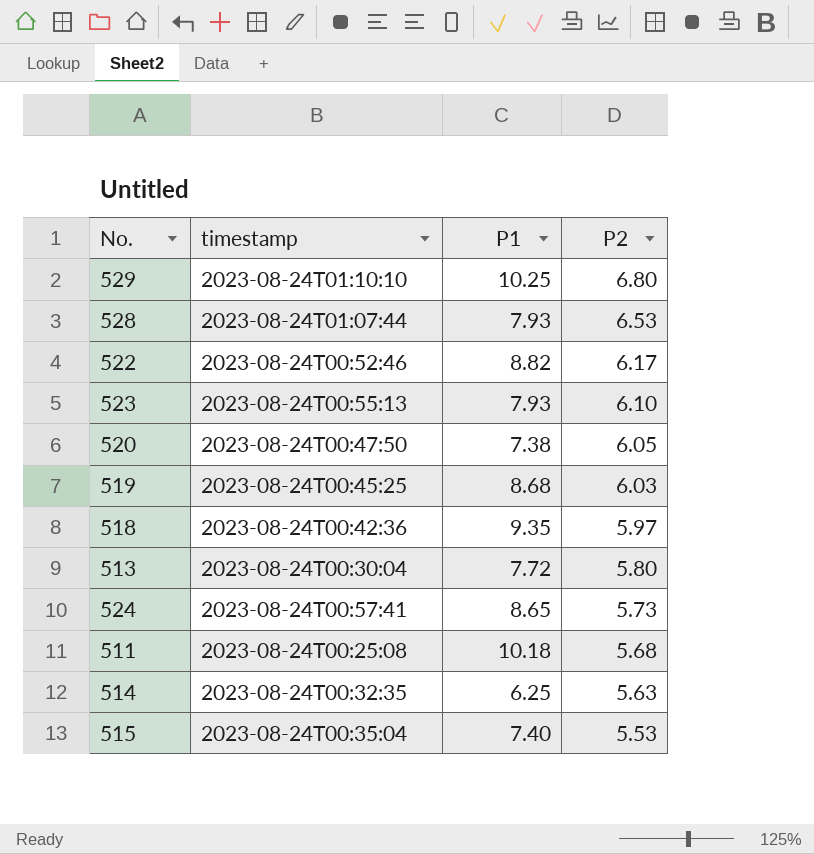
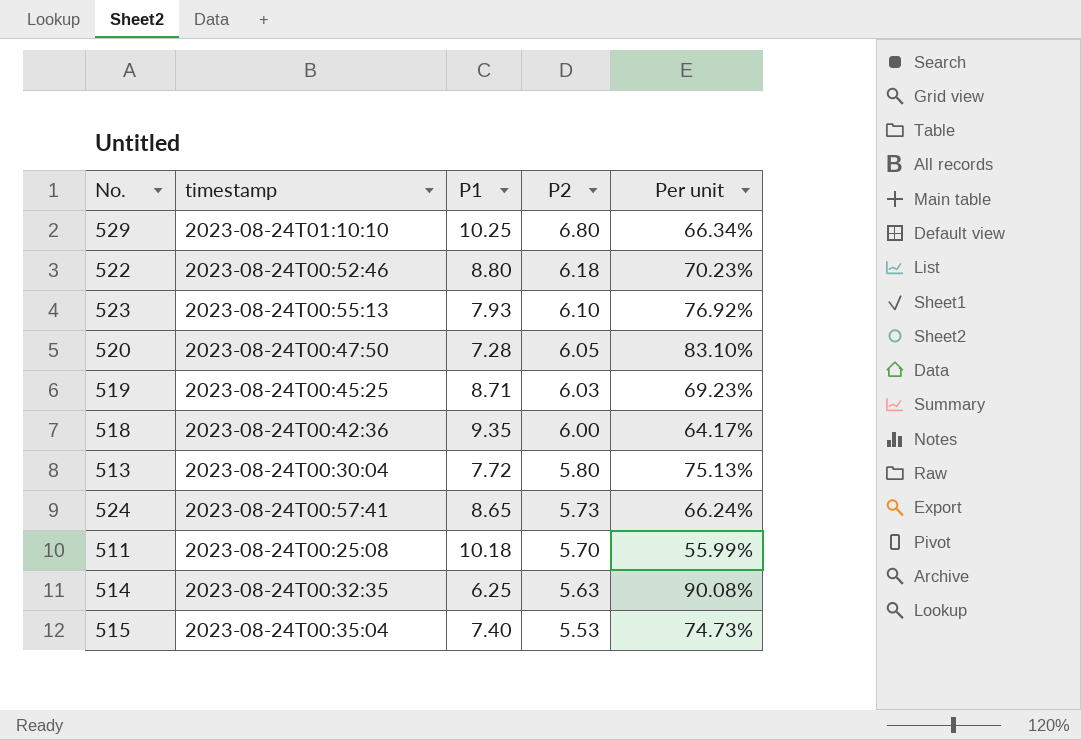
column Per unit | formula: none -> [P2] / [P1]
row 528: 2023-08-24T01:07:44 | 7.93 | 6.53 -> none
522 | P1: 8.82 -> 8.80
522 | P2: 6.17 -> 6.18
520 | P1: 7.38 -> 7.28
519 | P1: 8.68 -> 8.71
518 | P2: 5.97 -> 6.00
511 | P2: 5.68 -> 5.70

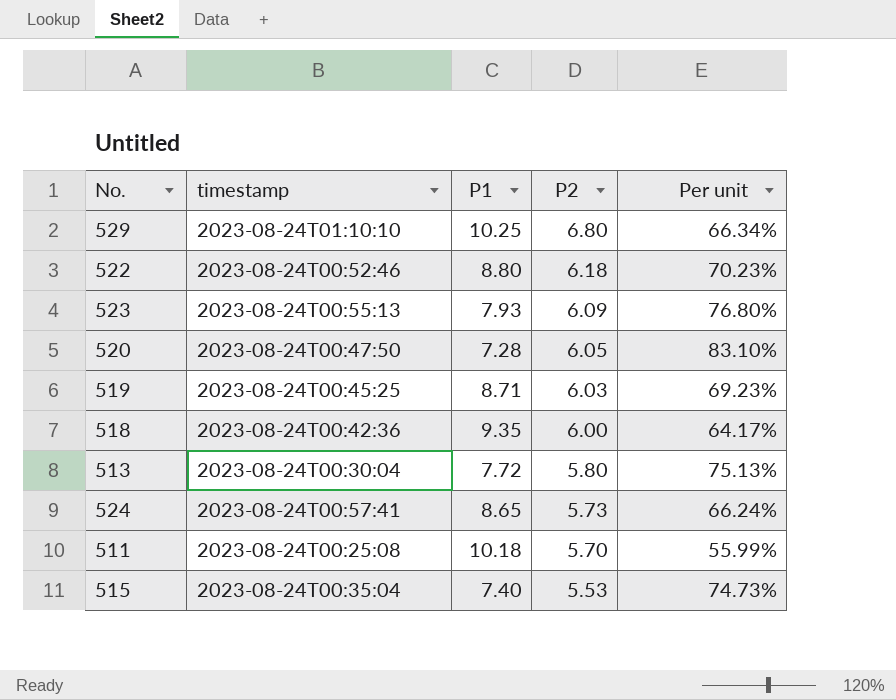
row 514: 2023-08-24T00:32:35 | 6.25 | 5.63 | 90.08% -> none
523 | P2: 6.10 -> 6.09
523 | Per unit: 76.92% -> 76.80%

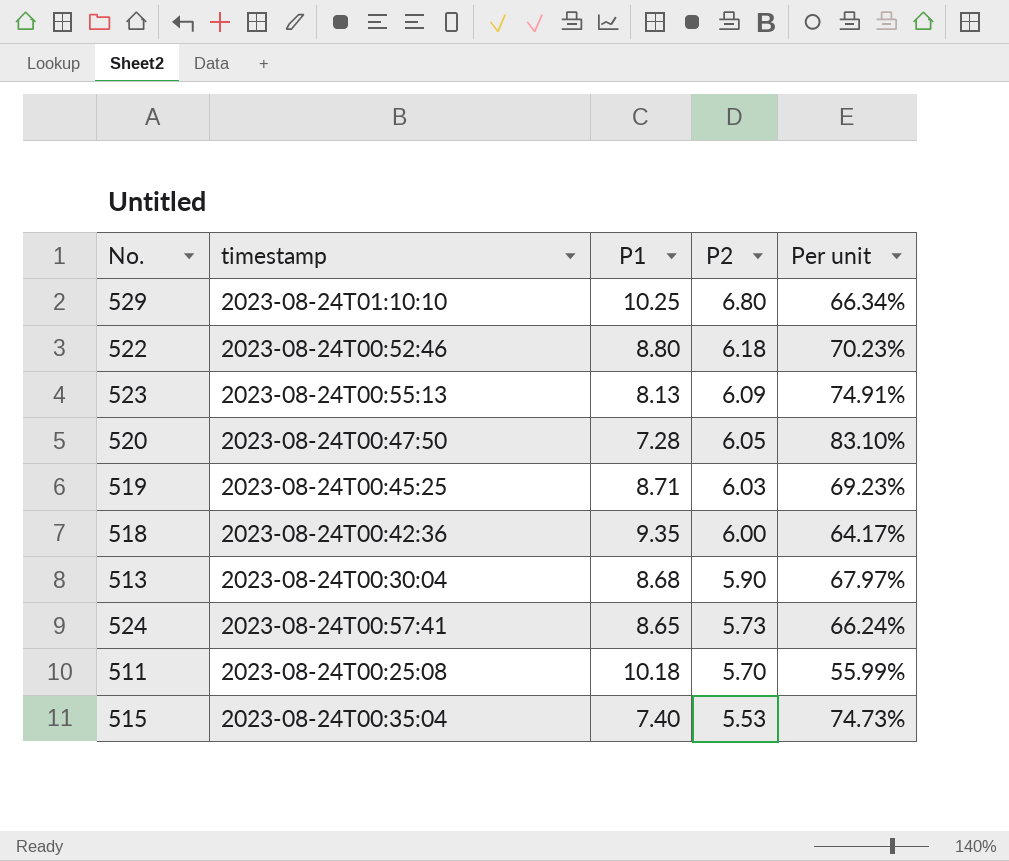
523 | P1: 7.93 -> 8.13
523 | Per unit: 76.80% -> 74.91%
513 | P1: 7.72 -> 8.68
513 | P2: 5.80 -> 5.90
513 | Per unit: 75.13% -> 67.97%

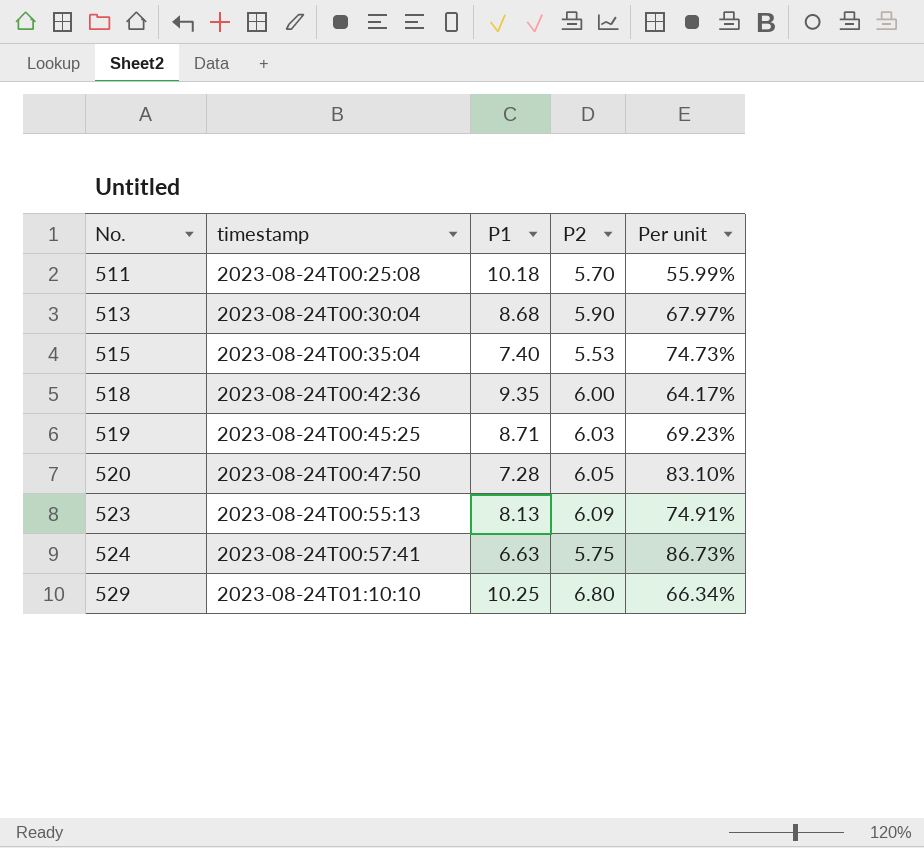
row order: P2 descending -> No. ascending
row 522: 2023-08-24T00:52:46 | 8.80 | 6.18 | 70.23% -> none
524 | P1: 8.65 -> 6.63
524 | P2: 5.73 -> 5.75
524 | Per unit: 66.24% -> 86.73%

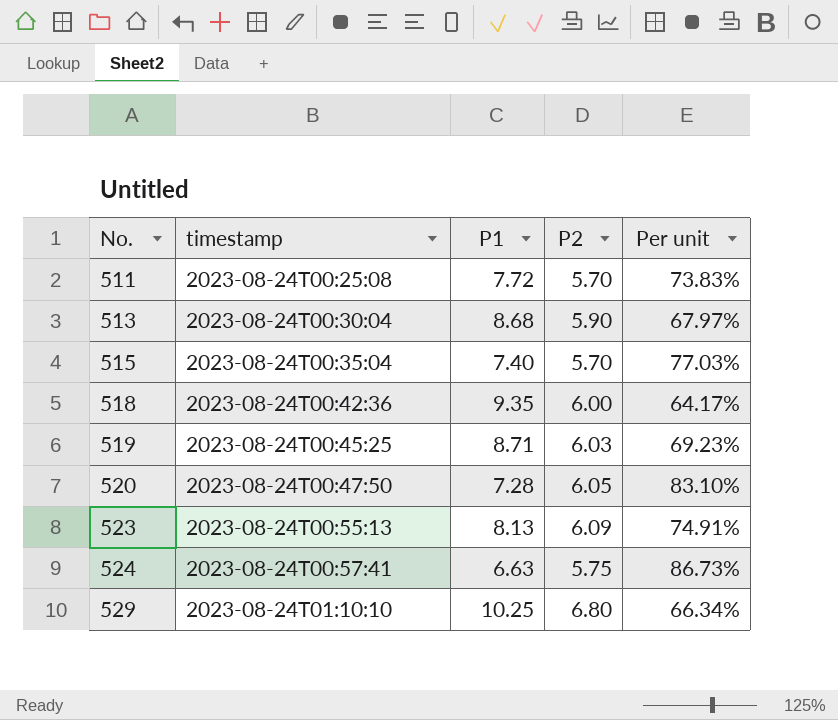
511 | P1: 10.18 -> 7.72
511 | Per unit: 55.99% -> 73.83%
515 | P2: 5.53 -> 5.70
515 | Per unit: 74.73% -> 77.03%

